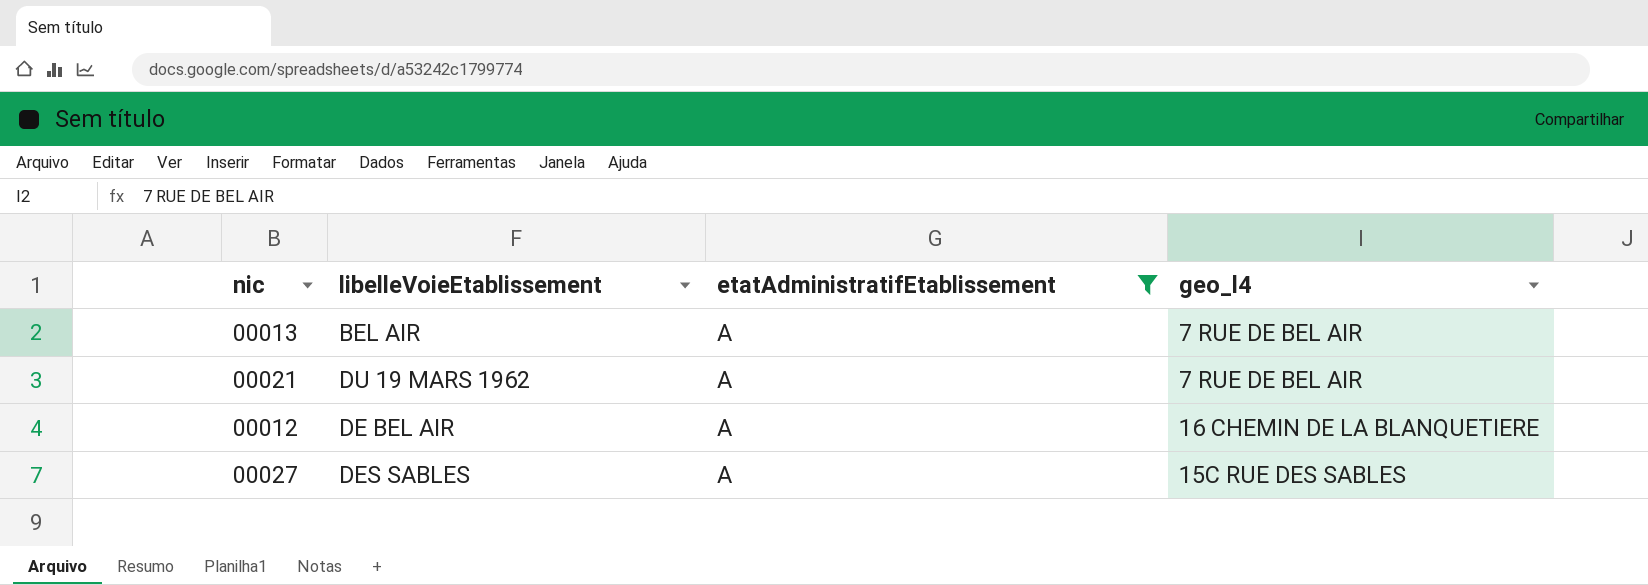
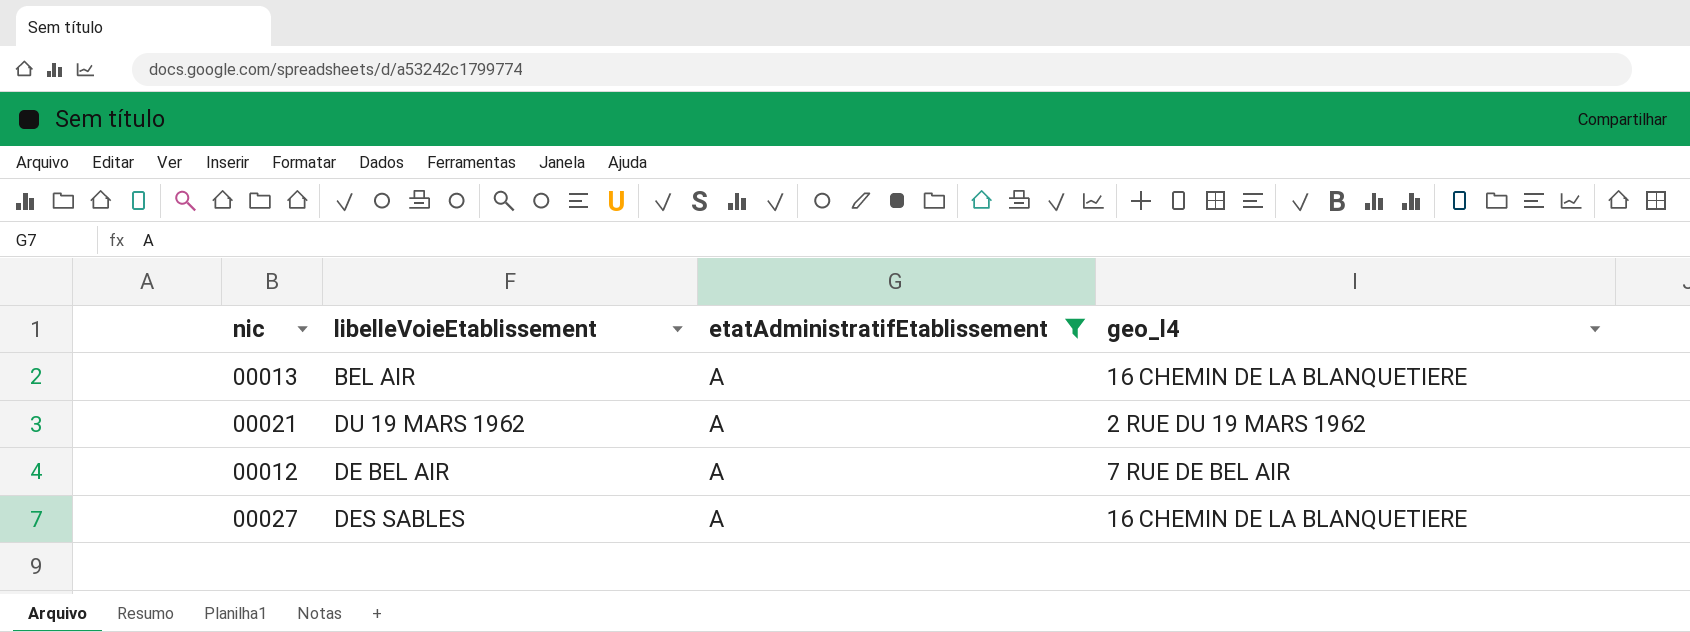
00013 | geo_l4: 7 RUE DE BEL AIR -> 16 CHEMIN DE LA BLANQUETIERE
00021 | geo_l4: 7 RUE DE BEL AIR -> 2 RUE DU 19 MARS 1962
00012 | geo_l4: 16 CHEMIN DE LA BLANQUETIERE -> 7 RUE DE BEL AIR
00027 | geo_l4: 15C RUE DES SABLES -> 16 CHEMIN DE LA BLANQUETIERE

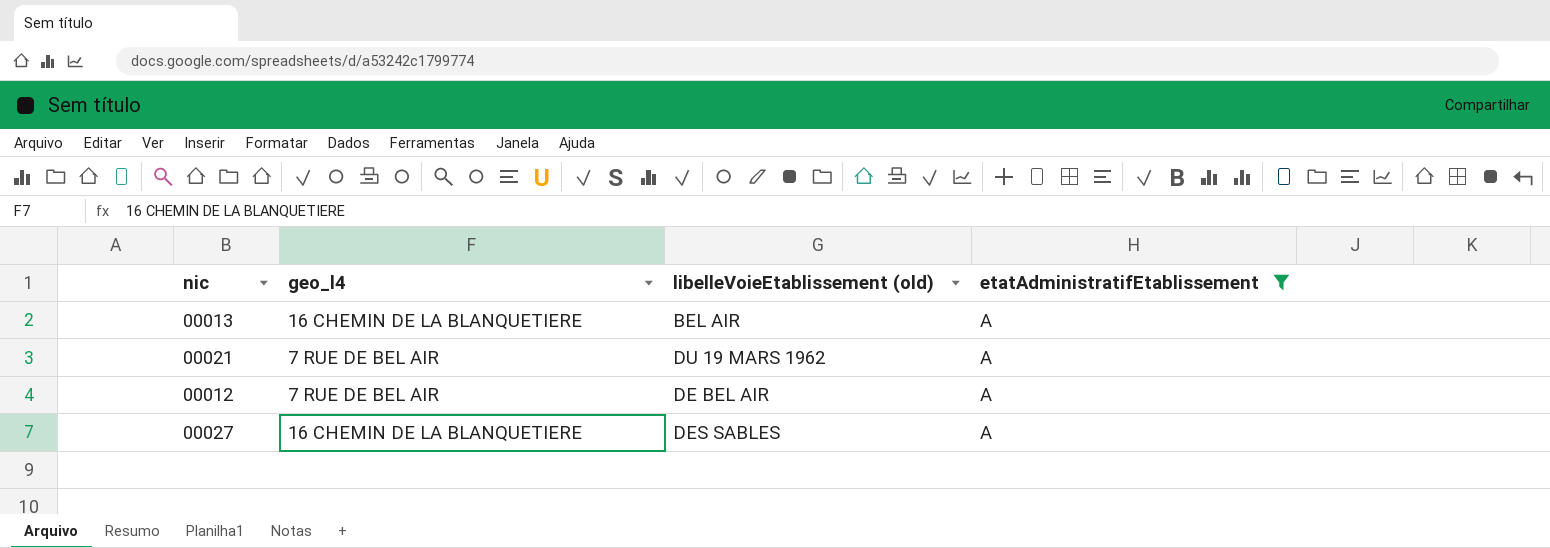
column geo_l4 | position: 4 -> 2
column name: libelleVoieEtablissement -> libelleVoieEtablissement (old)
00021 | geo_l4: 2 RUE DU 19 MARS 1962 -> 7 RUE DE BEL AIR

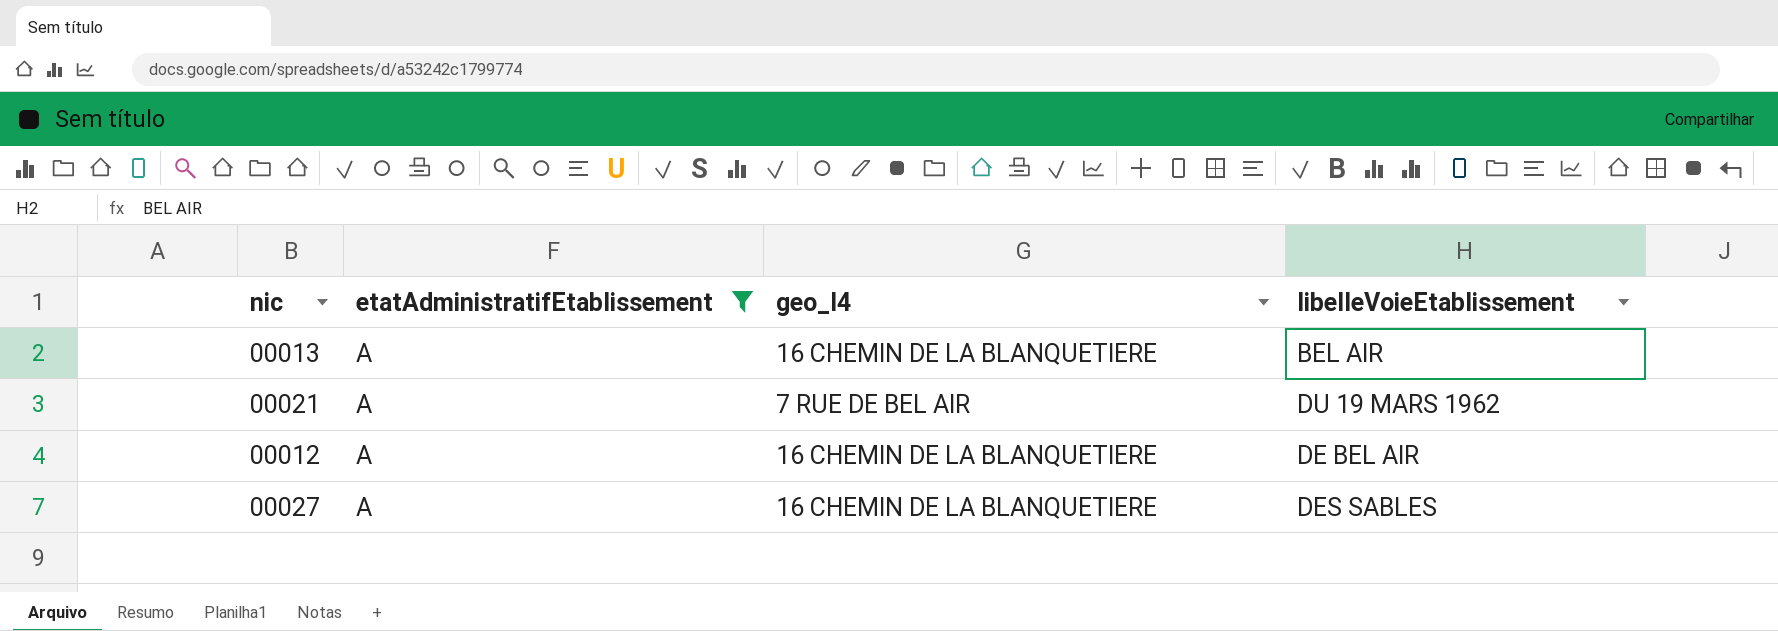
column etatAdministratifEtablissement | position: 4 -> 2
column name: libelleVoieEtablissement (old) -> libelleVoieEtablissement
00012 | geo_l4: 7 RUE DE BEL AIR -> 16 CHEMIN DE LA BLANQUETIERE

